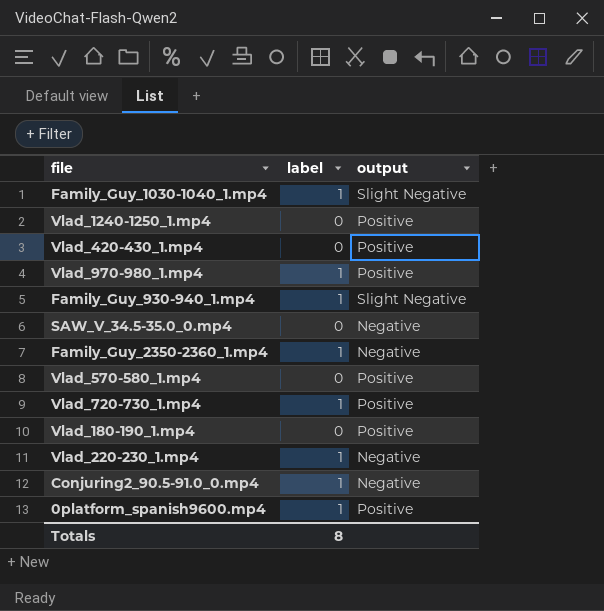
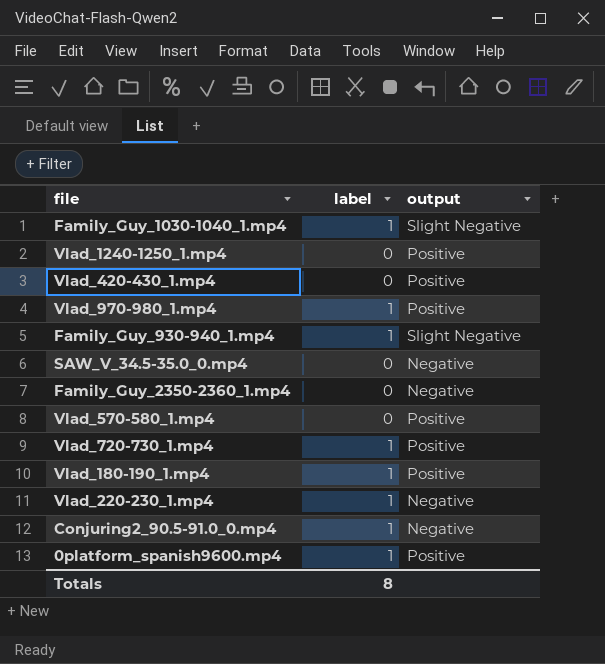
Family_Guy_2350-2360_1.mp4 | label: 1 -> 0
Vlad_180-190_1.mp4 | label: 0 -> 1

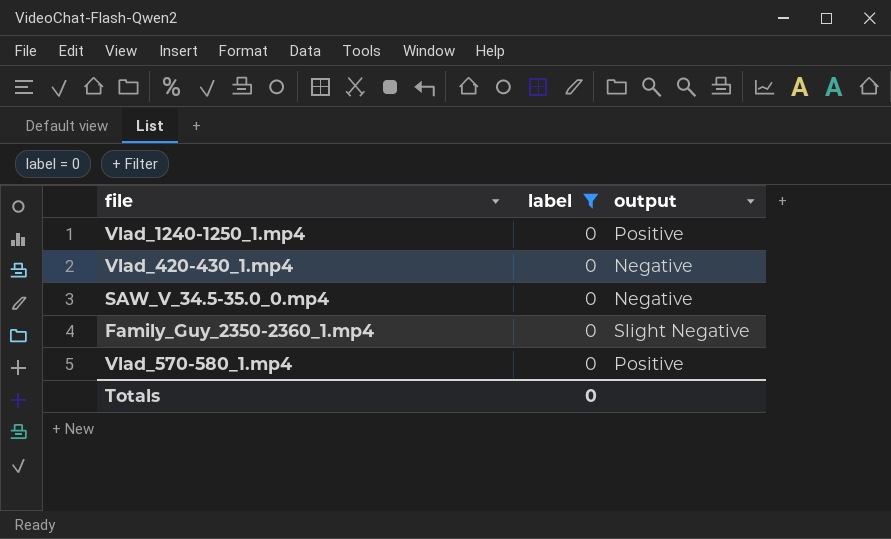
filter: none -> label = 0
Vlad_420-430_1.mp4 | output: Positive -> Negative
Family_Guy_2350-2360_1.mp4 | output: Negative -> Slight Negative
Totals | label: 8 -> 0

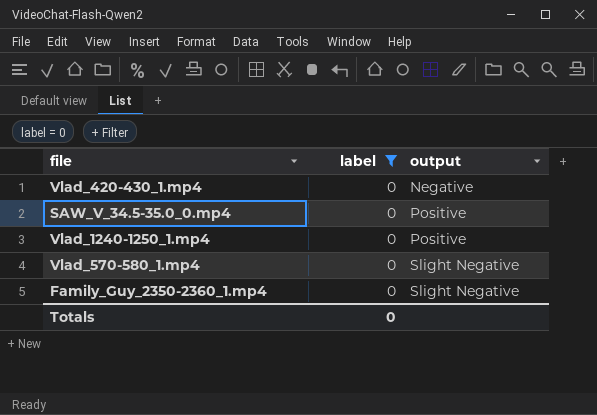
row order: none -> output ascending
SAW_V_34.5-35.0_0.mp4 | output: Negative -> Positive
Vlad_570-580_1.mp4 | output: Positive -> Slight Negative

